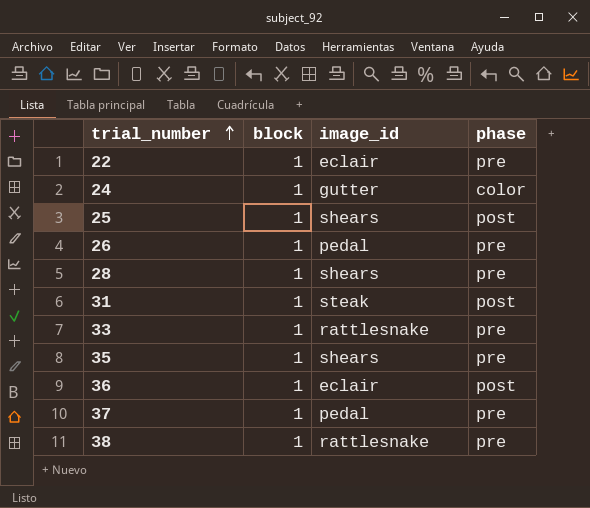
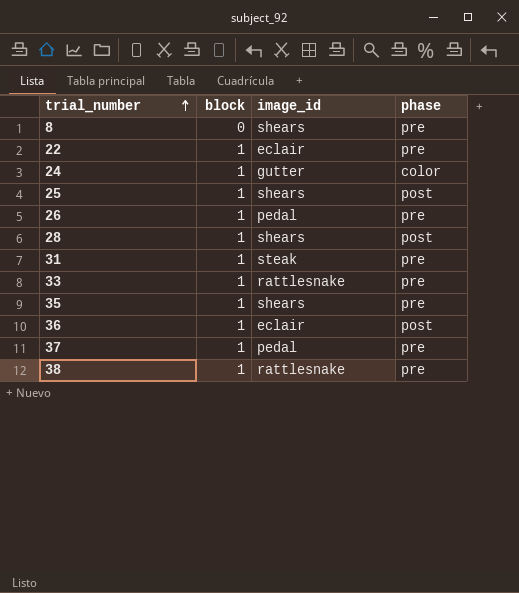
row 8: none -> 0 | shears | pre
28 | phase: pre -> post
31 | phase: post -> pre

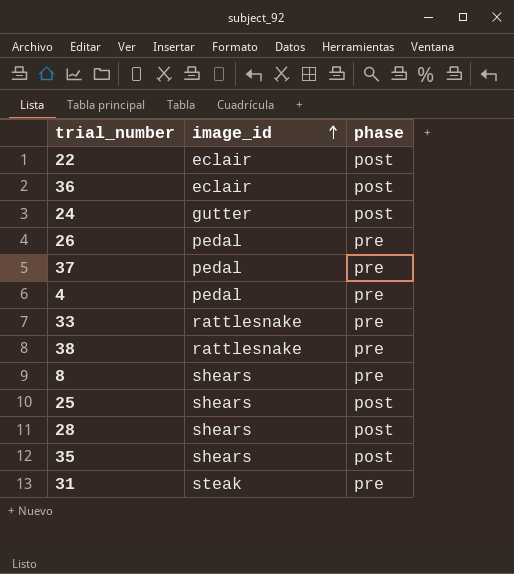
row order: trial_number ascending -> image_id ascending
column block | position: 2 -> none
22 | phase: pre -> post
24 | phase: color -> post
row 4: none -> pedal | pre
35 | phase: pre -> post

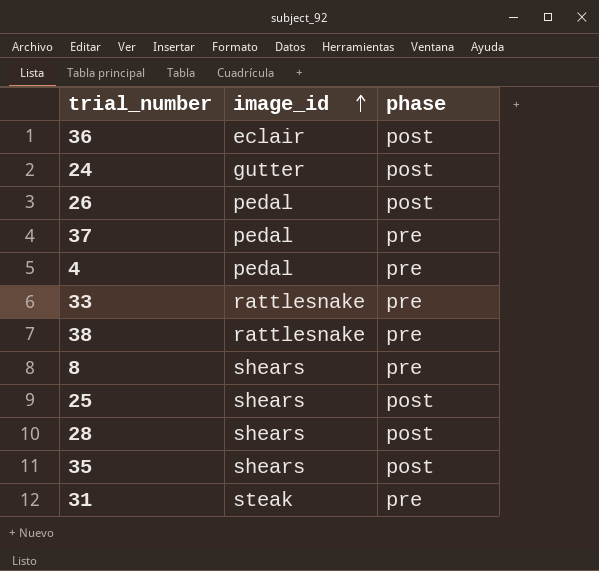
row 22: eclair | post -> none
26 | phase: pre -> post

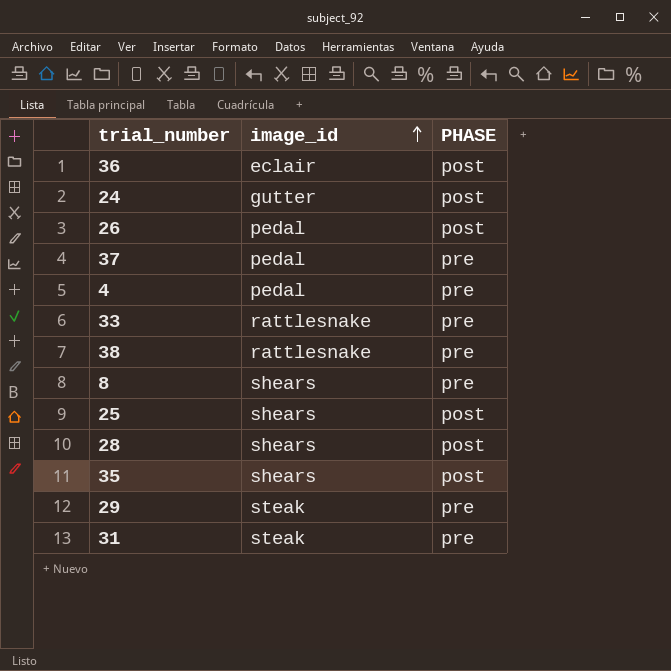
column name: phase -> PHASE
row 29: none -> steak | pre

